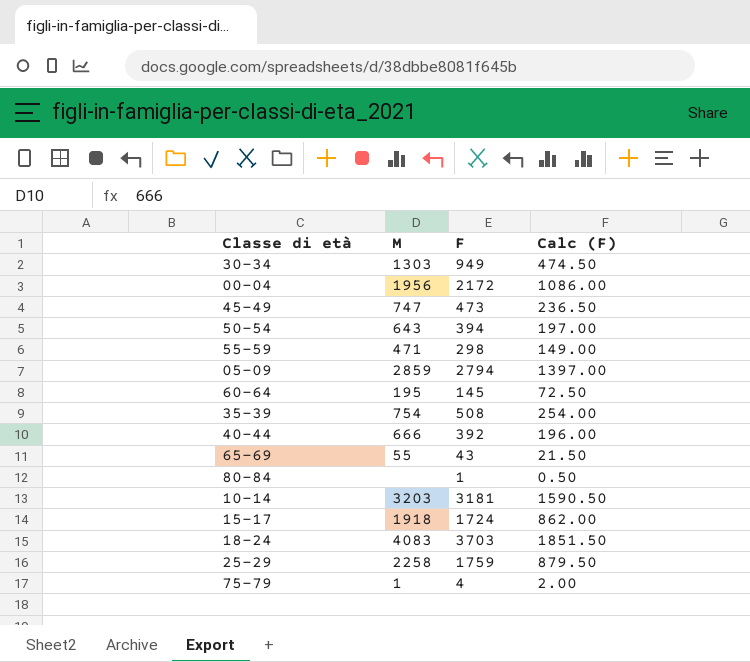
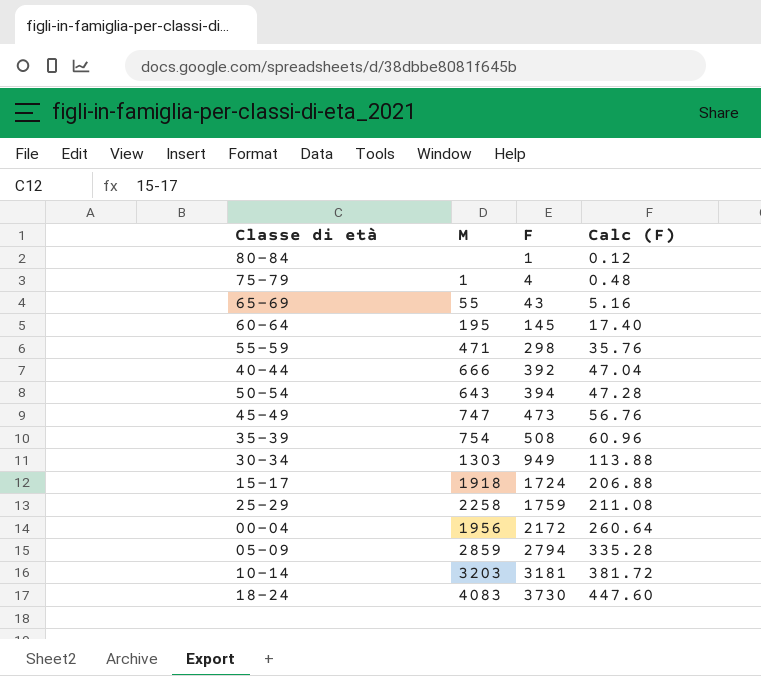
row order: none -> F ascending
column Calc (F) | formula: [F] * 0.5 -> [F] * 0.12
18-24 | F: 3703 -> 3730

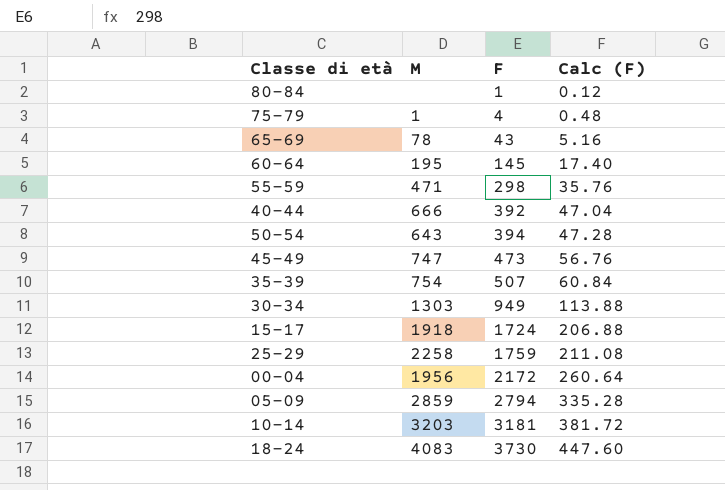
65-69 | M: 55 -> 78
35-39 | F: 508 -> 507
35-39 | Calc (F): 60.96 -> 60.84

